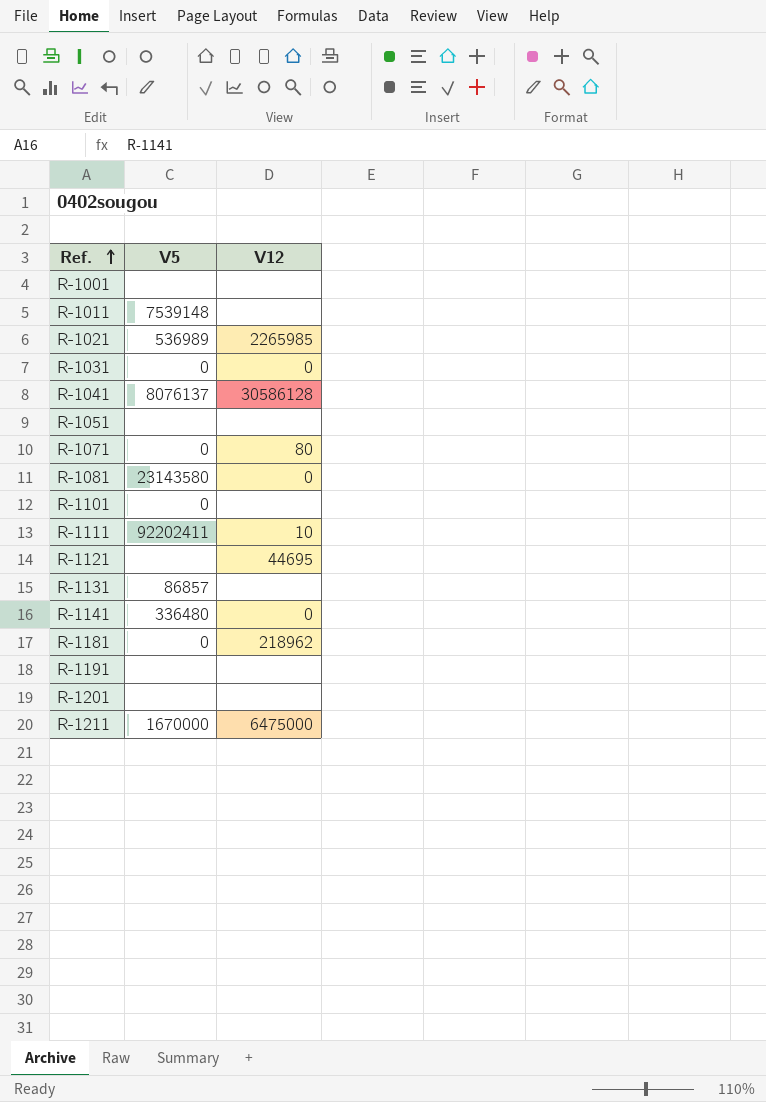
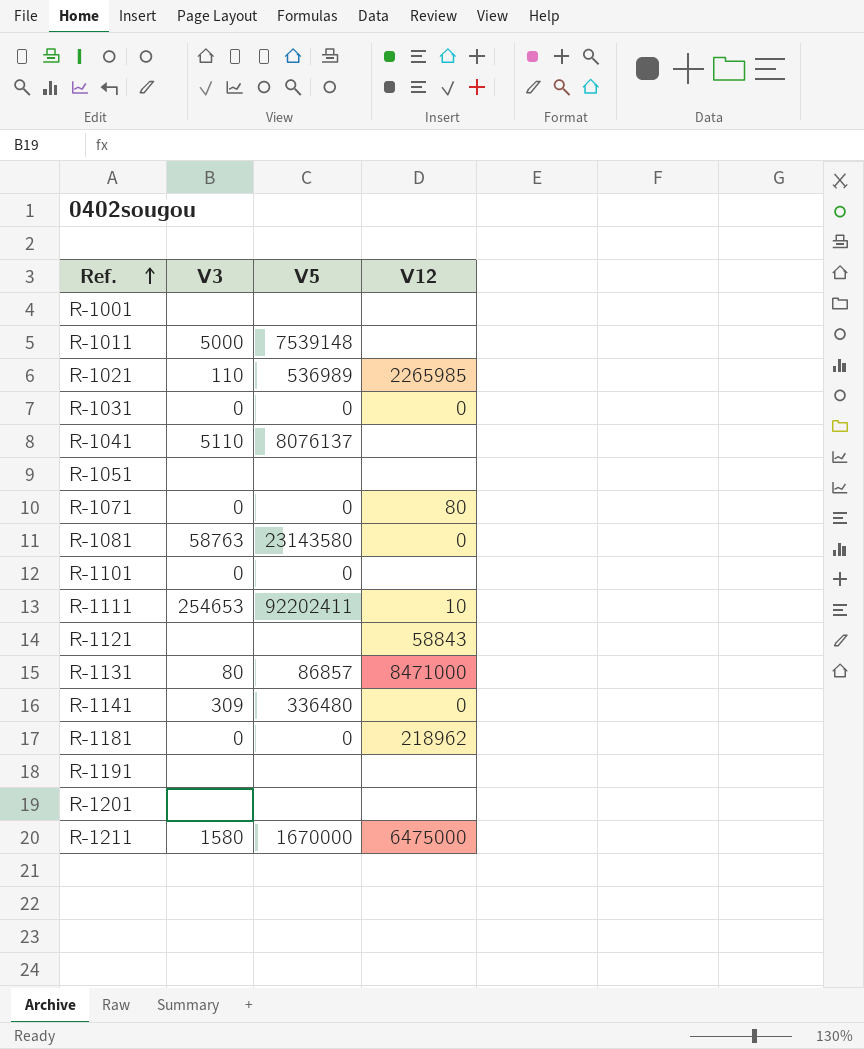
column V3 | position: none -> 2
R-1041 | V12: 30586128 -> none
R-1121 | V12: 44695 -> 58843
R-1131 | V12: none -> 8471000

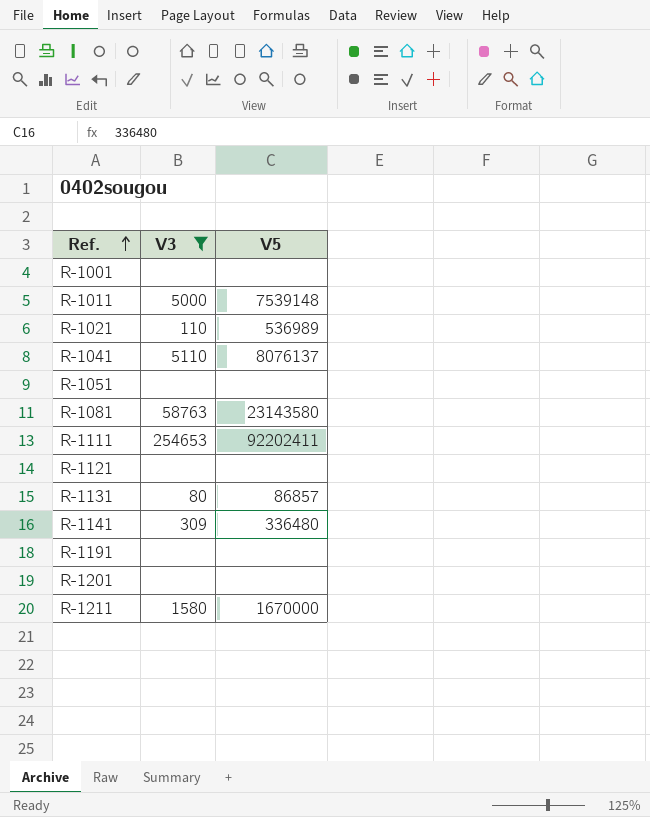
filter: none -> V3 != 0
column V12 | position: 4 -> none

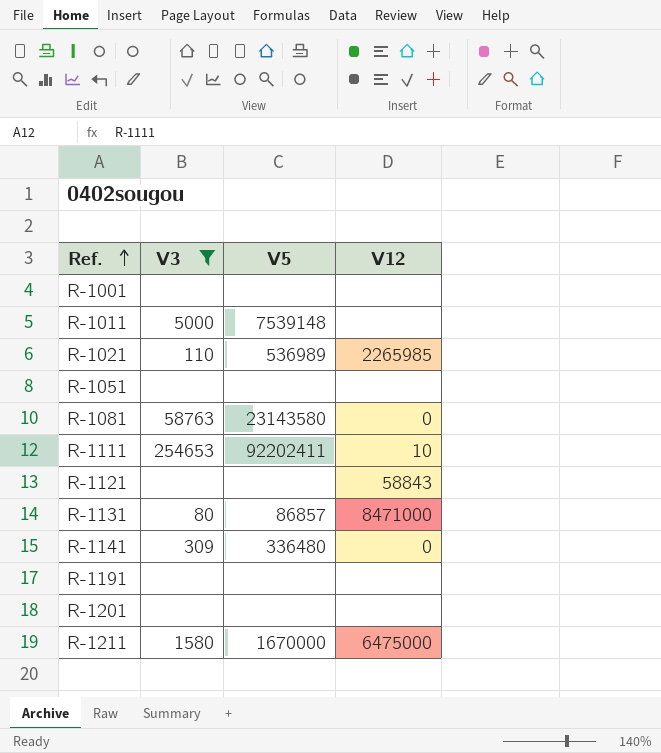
column V12 | position: none -> 4
row R-1041: 5110 | 8076137 -> none

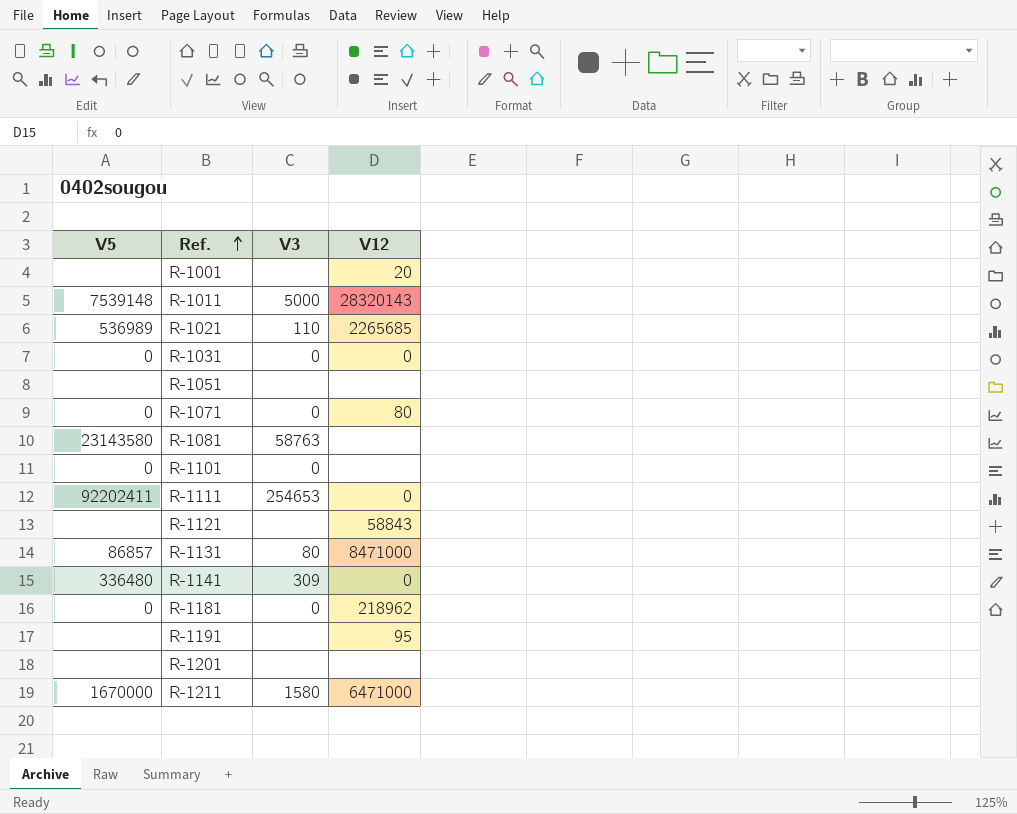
filter: V3 != 0 -> none
column V5 | position: 3 -> 1
R-1001 | V12: none -> 20
R-1011 | V12: none -> 28320143
R-1021 | V12: 2265985 -> 2265685
R-1081 | V12: 0 -> none
R-1111 | V12: 10 -> 0
R-1191 | V12: none -> 95
R-1211 | V12: 6475000 -> 6471000

